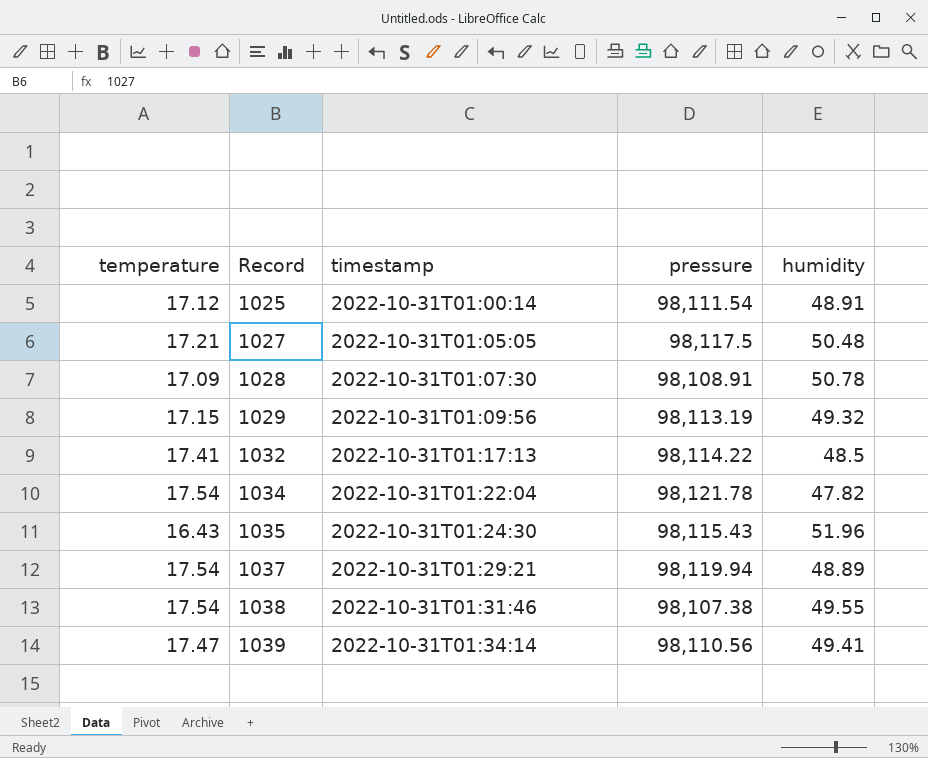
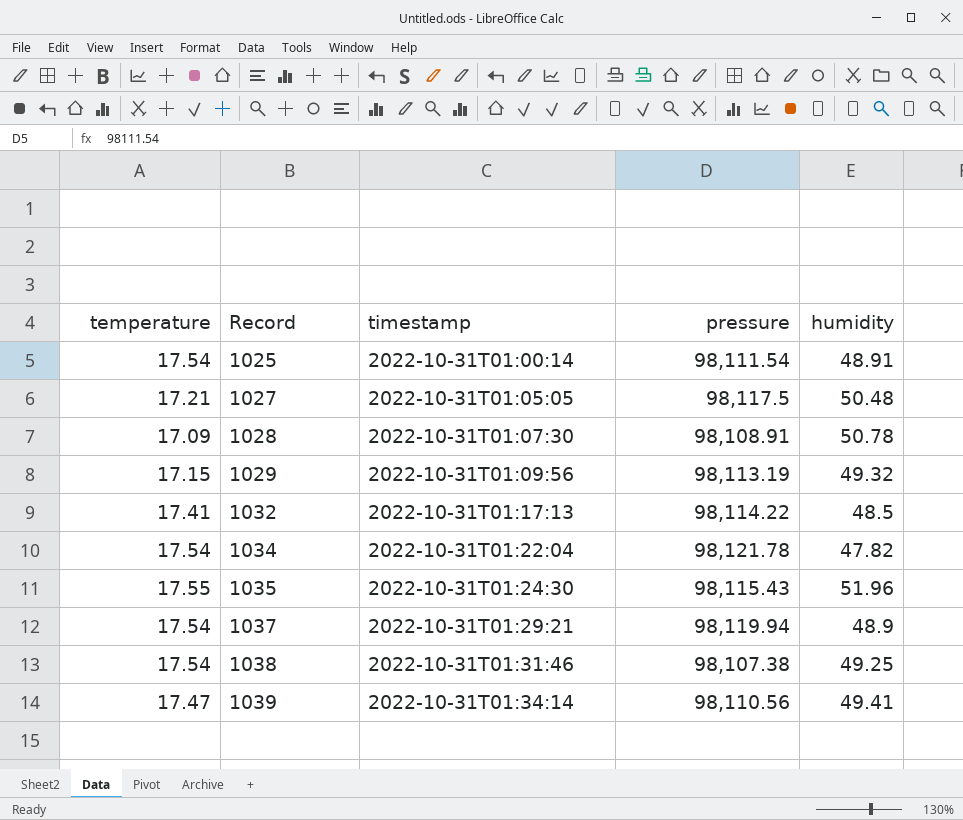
1025 | temperature: 17.12 -> 17.54
1035 | temperature: 16.43 -> 17.55
1037 | humidity: 48.89 -> 48.9
1038 | humidity: 49.55 -> 49.25

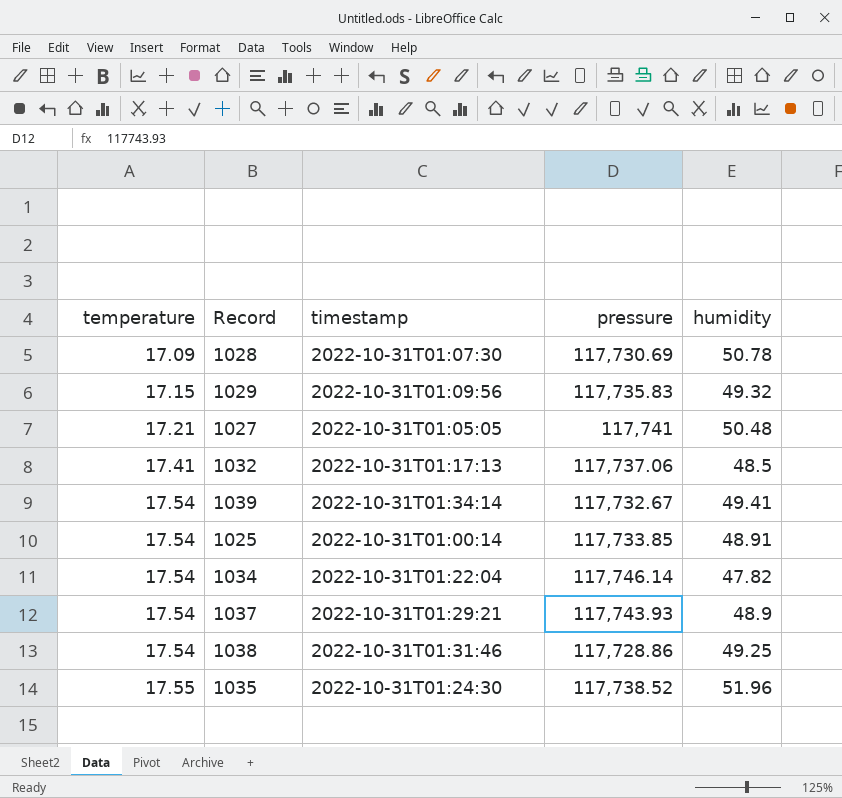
row order: Record ascending -> temperature ascending
1028 | pressure: 98,108.91 -> 117,730.69
1029 | pressure: 98,113.19 -> 117,735.83
1027 | pressure: 98,117.5 -> 117,741
1032 | pressure: 98,114.22 -> 117,737.06
1039 | temperature: 17.47 -> 17.54
1039 | pressure: 98,110.56 -> 117,732.67
1025 | pressure: 98,111.54 -> 117,733.85
1034 | pressure: 98,121.78 -> 117,746.14
1037 | pressure: 98,119.94 -> 117,743.93
1038 | pressure: 98,107.38 -> 117,728.86
1035 | pressure: 98,115.43 -> 117,738.52

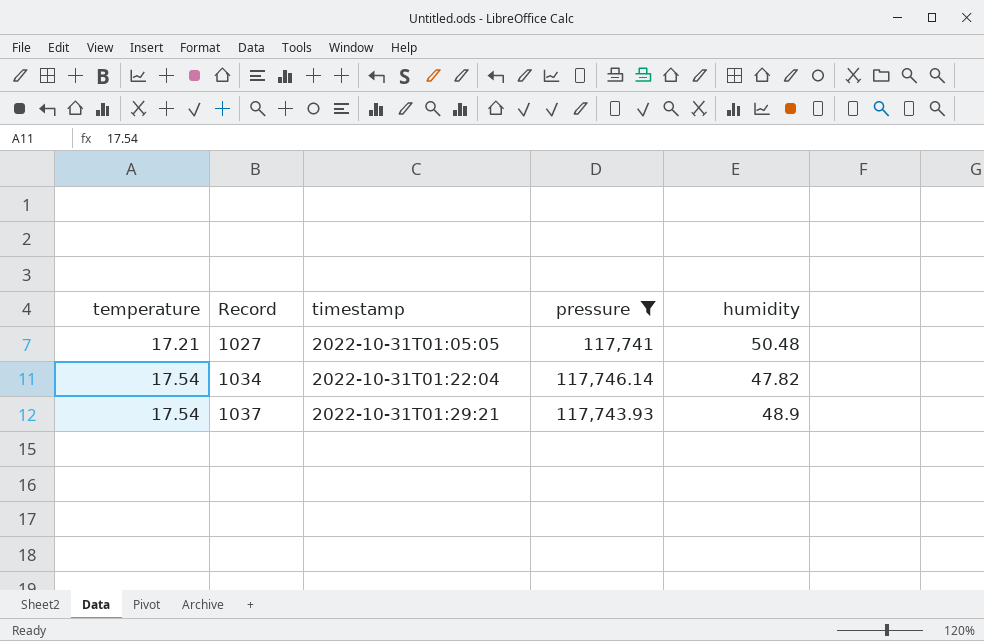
filter: none -> pressure >= 117,741

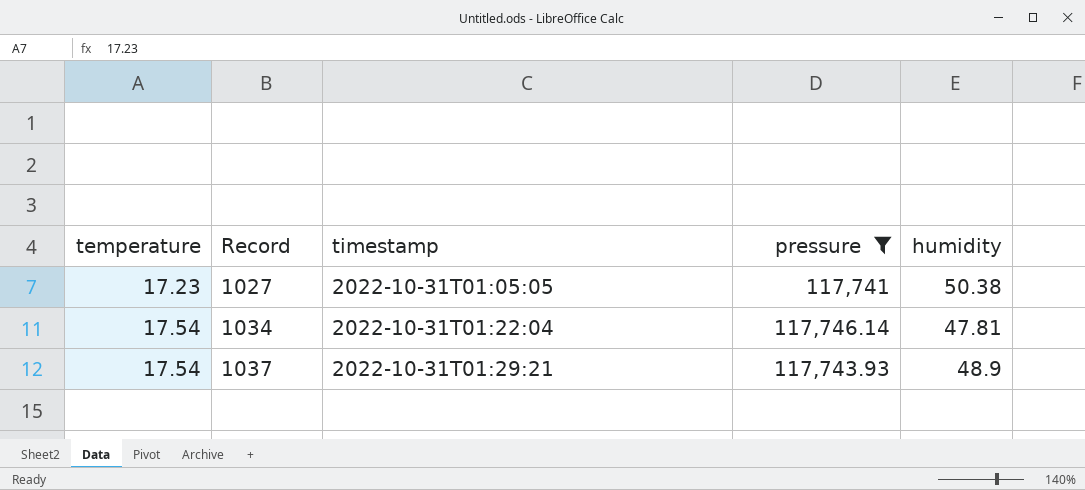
1027 | temperature: 17.21 -> 17.23
1027 | humidity: 50.48 -> 50.38
1034 | humidity: 47.82 -> 47.81

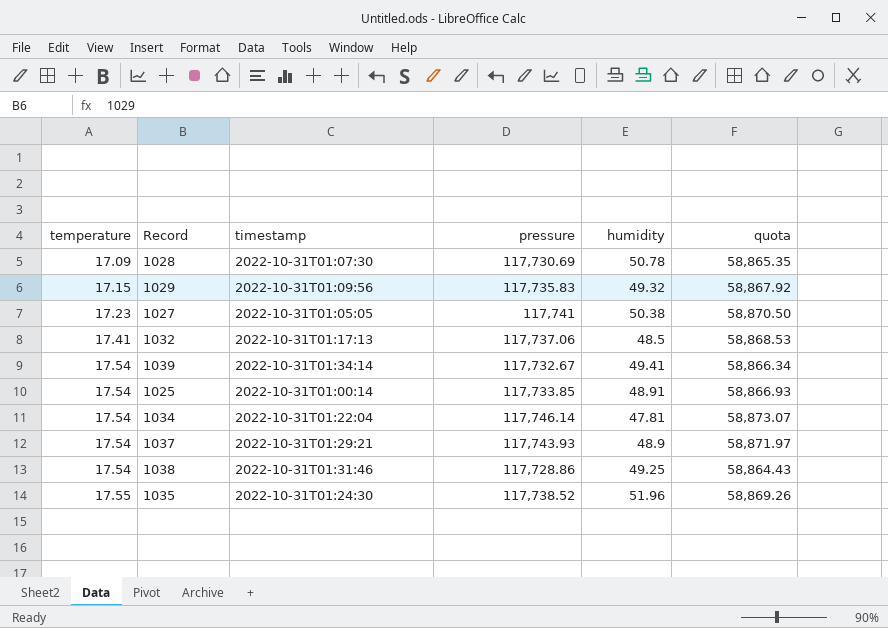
filter: pressure >= 117,741 -> none
column quota | formula: none -> [pressure] * 0.5

